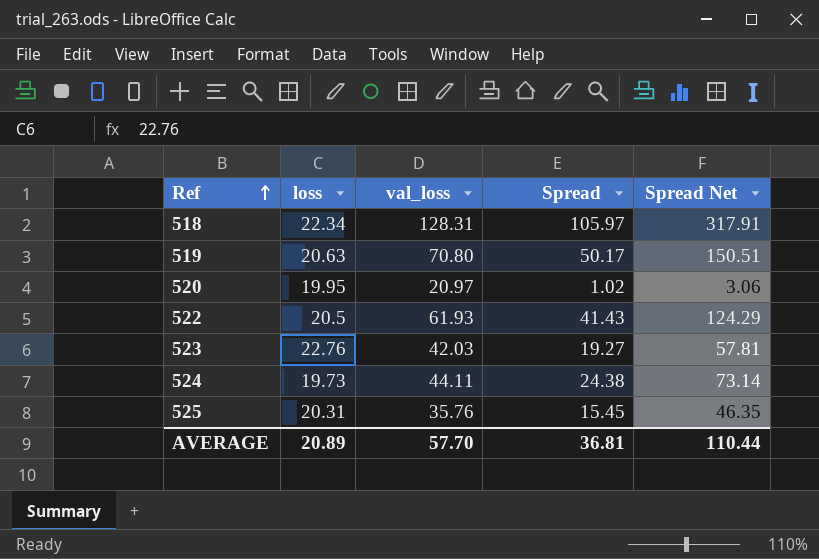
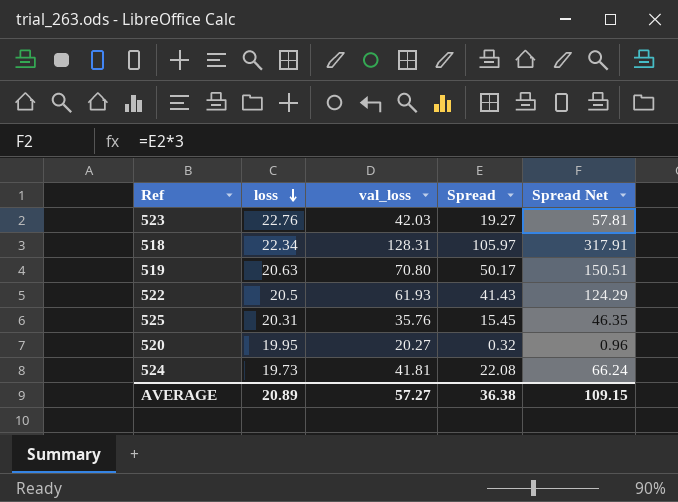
row order: Ref ascending -> loss descending
520 | val_loss: 20.97 -> 20.27
520 | Spread: 1.02 -> 0.32
520 | Spread Net: 3.06 -> 0.96
524 | val_loss: 44.11 -> 41.81
524 | Spread: 24.38 -> 22.08
524 | Spread Net: 73.14 -> 66.24
AVERAGE | val_loss: 57.70 -> 57.27
AVERAGE | Spread: 36.81 -> 36.38
AVERAGE | Spread Net: 110.44 -> 109.15

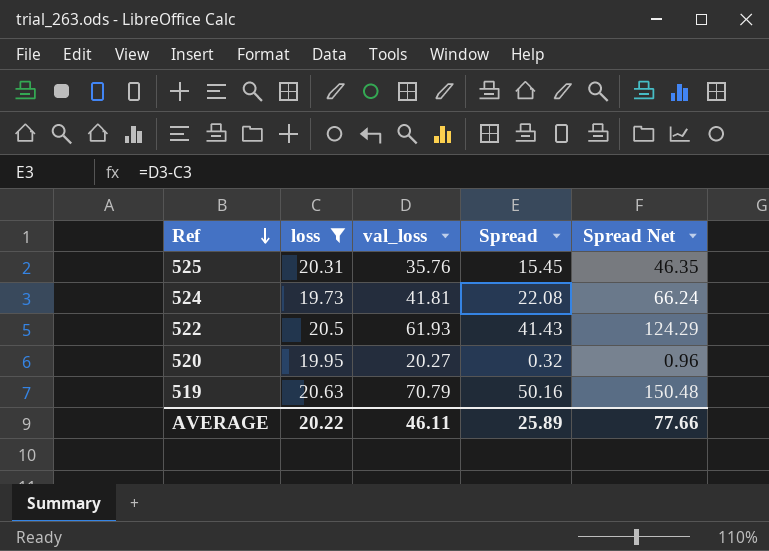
filter: none -> loss <= 20.63
row order: loss descending -> Ref descending
519 | val_loss: 70.80 -> 70.79
519 | Spread: 50.17 -> 50.16
519 | Spread Net: 150.51 -> 150.48
AVERAGE | loss: 20.89 -> 20.22
AVERAGE | val_loss: 57.27 -> 46.11
AVERAGE | Spread: 36.38 -> 25.89
AVERAGE | Spread Net: 109.15 -> 77.66

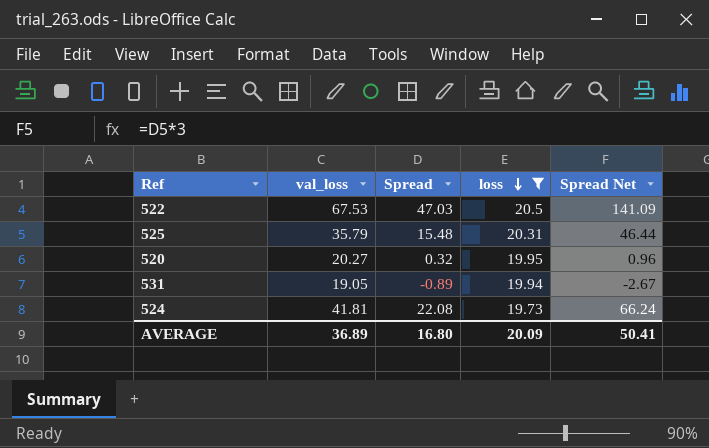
row order: Ref descending -> loss descending
column loss | position: 2 -> 4
row 519: 20.63 | 70.79 | 50.16 | 150.48 -> none
522 | val_loss: 61.93 -> 67.53
522 | Spread: 41.43 -> 47.03
522 | Spread Net: 124.29 -> 141.09
525 | val_loss: 35.76 -> 35.79
525 | Spread: 15.45 -> 15.48
525 | Spread Net: 46.35 -> 46.44
row 531: none -> 19.05 | -0.89 | 19.94 | -2.67
AVERAGE | val_loss: 46.11 -> 36.89
AVERAGE | Spread: 25.89 -> 16.80
AVERAGE | loss: 20.22 -> 20.09
AVERAGE | Spread Net: 77.66 -> 50.41

